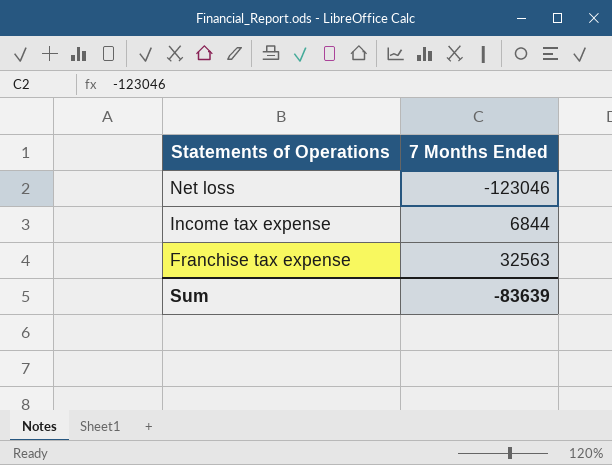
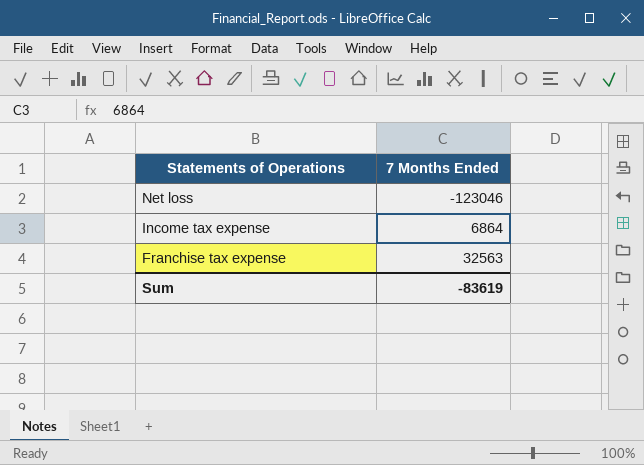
Income tax expense | 7 Months Ended: 6844 -> 6864
Sum | 7 Months Ended: -83639 -> -83619

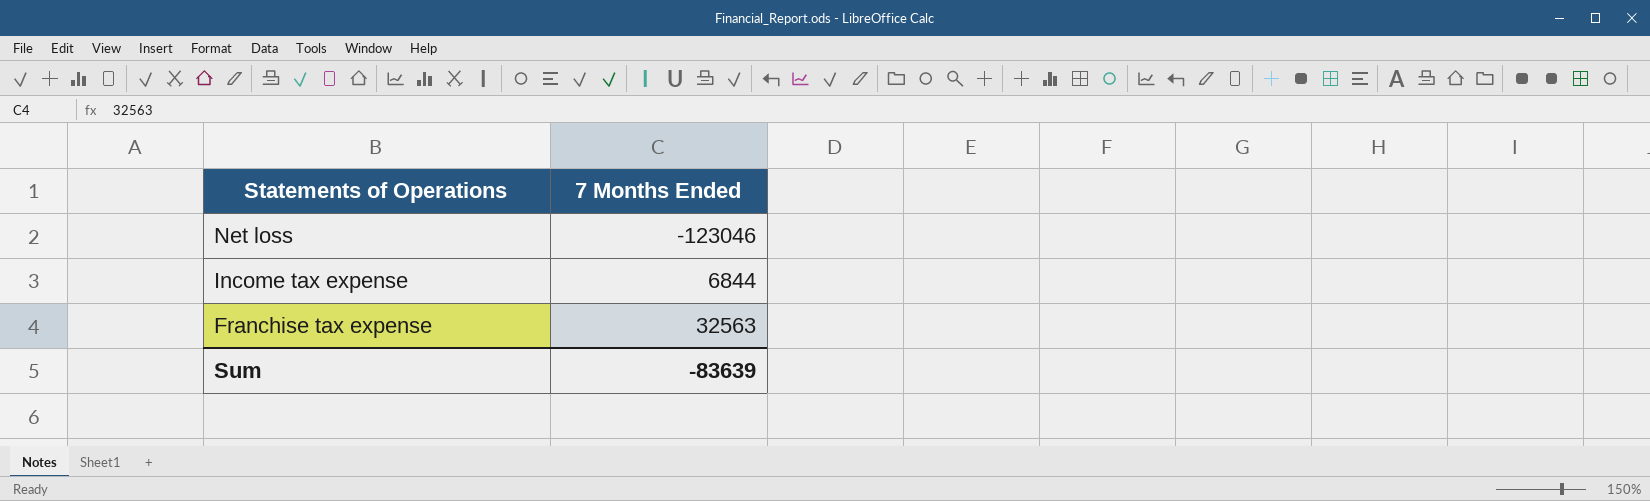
Income tax expense | 7 Months Ended: 6864 -> 6844
Sum | 7 Months Ended: -83619 -> -83639

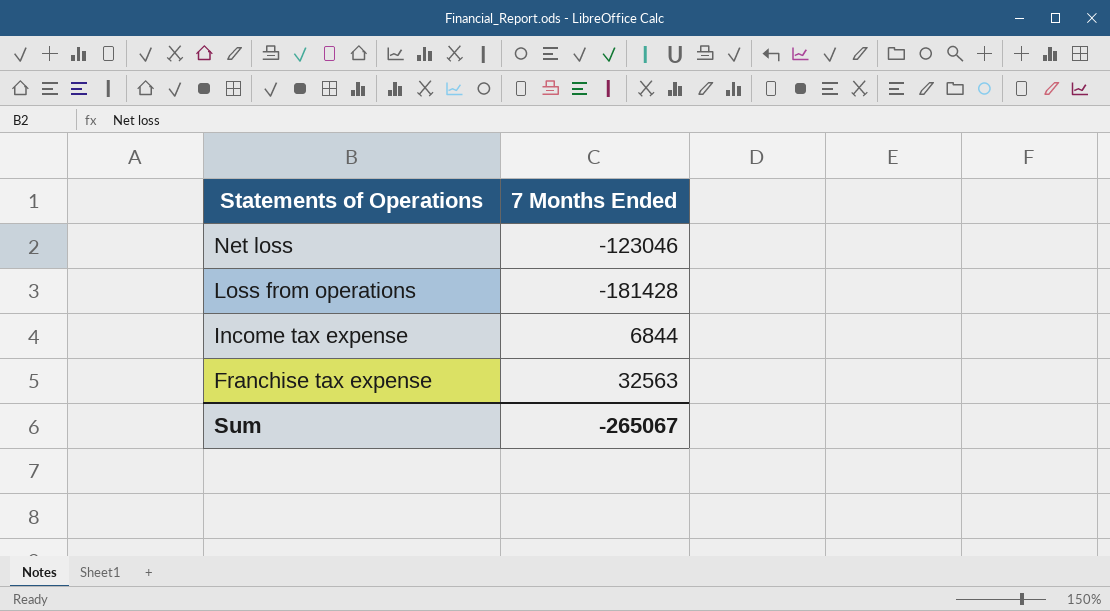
row Loss from operations: none -> -181428
Sum | 7 Months Ended: -83639 -> -265067

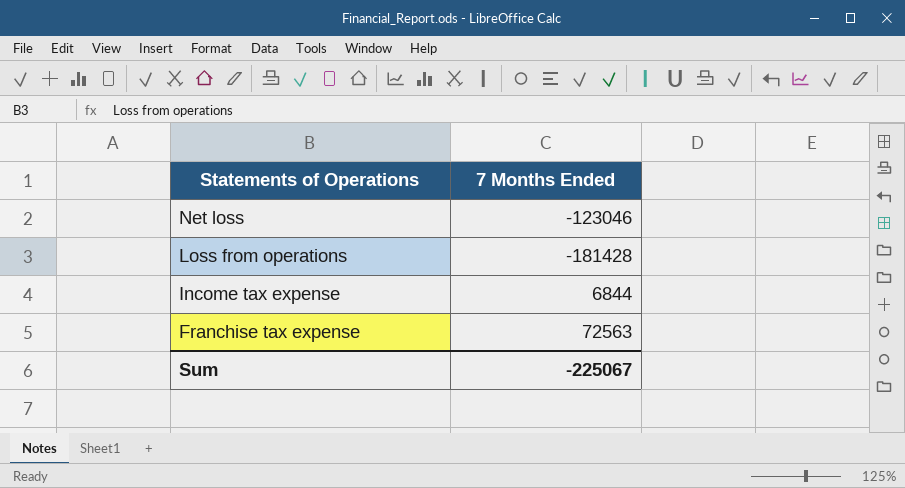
Franchise tax expense | 7 Months Ended: 32563 -> 72563
Sum | 7 Months Ended: -265067 -> -225067

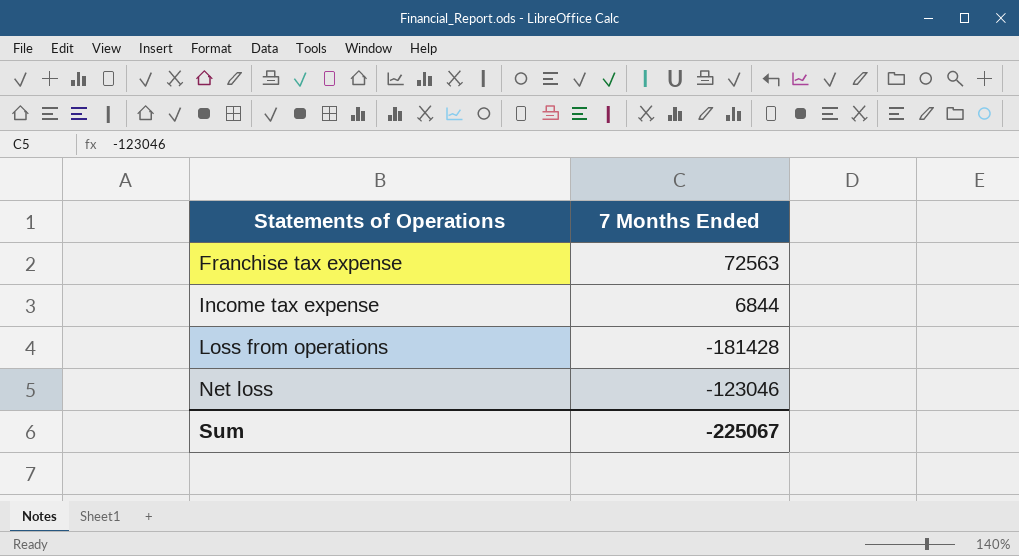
row order: Statements of Operations descending -> Statements of Operations ascending

